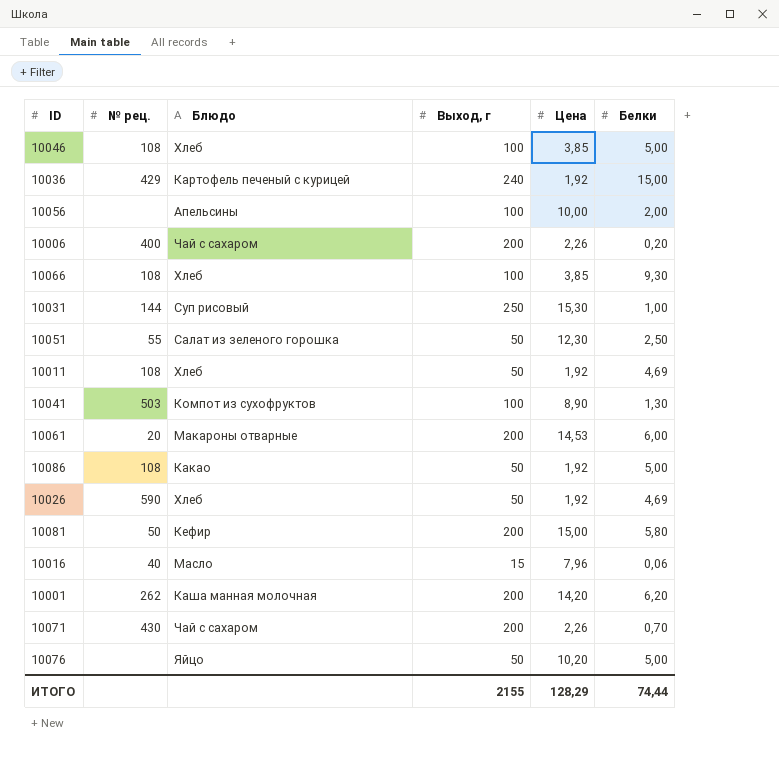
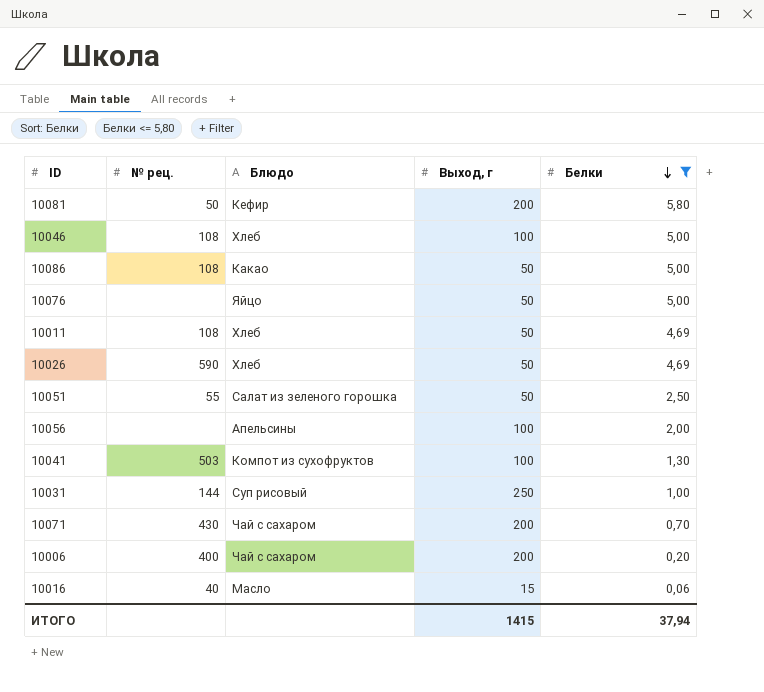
filter: none -> Белки <= 5,80
row order: none -> Белки descending
column Цена | position: 5 -> none
ИТОГО | Выход, г: 2155 -> 1415
ИТОГО | Белки: 74,44 -> 37,94

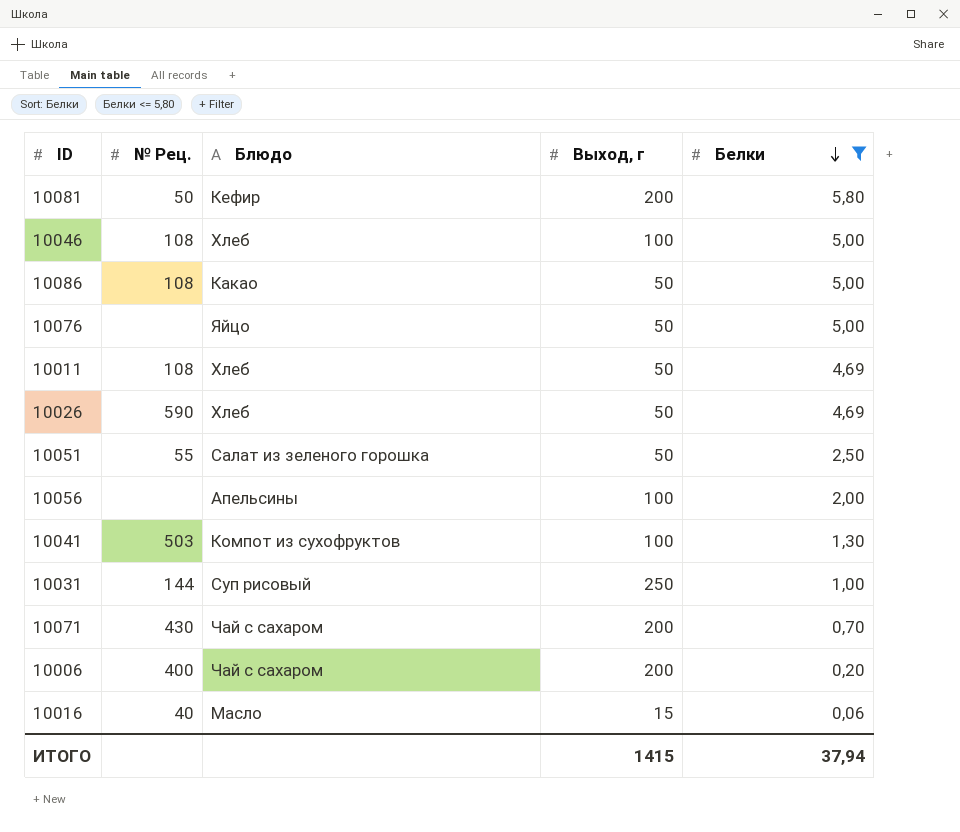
column name: № рец. -> № Рец.

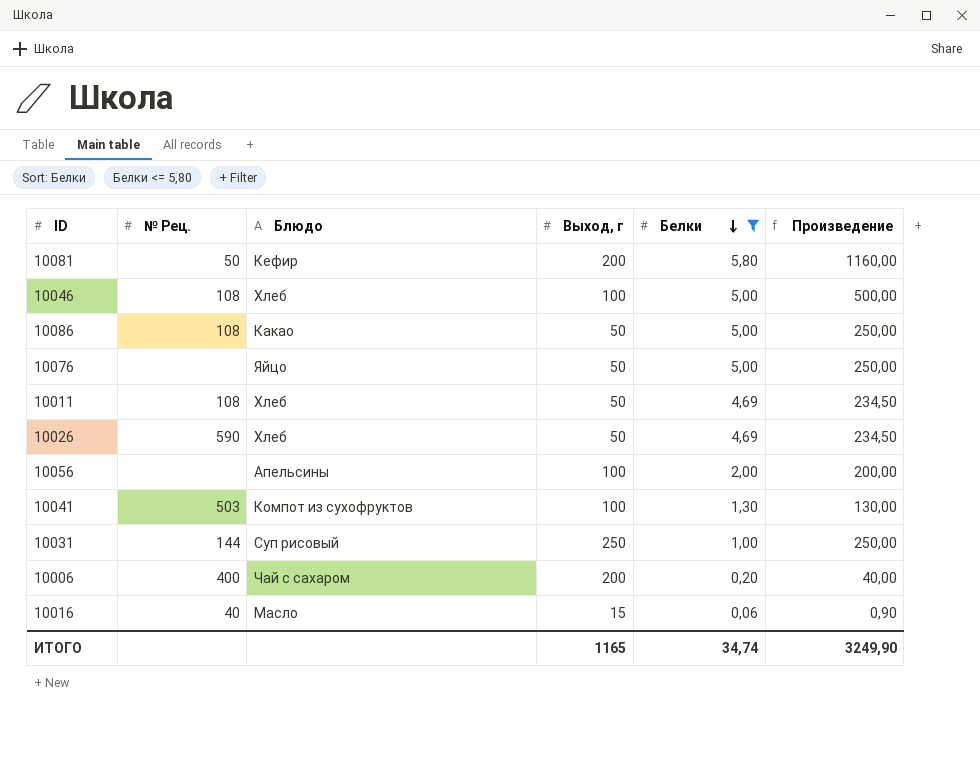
column Произведение | formula: none -> [Выход, г] * [Белки]
row 10051: 55 | Салат из зеленого горошка | 50 | 2,50 -> none
row 10071: 430 | Чай с сахаром | 200 | 0,70 -> none
ИТОГО | Выход, г: 1415 -> 1165
ИТОГО | Белки: 37,94 -> 34,74

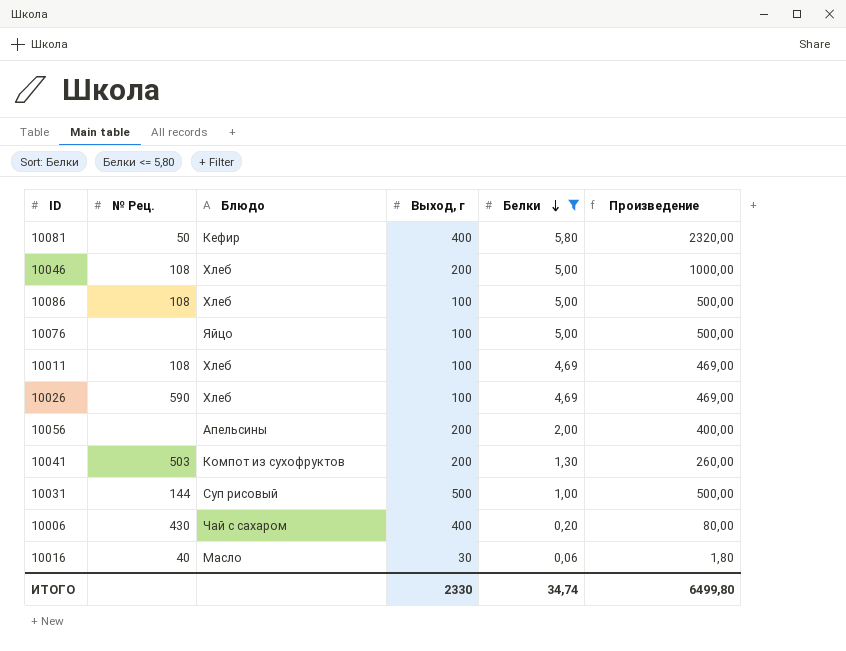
10081 | Выход, г: 200 -> 400
10081 | Произведение: 1160,00 -> 2320,00
10046 | Выход, г: 100 -> 200
10046 | Произведение: 500,00 -> 1000,00
10086 | Блюдо: Какао -> Хлеб
10086 | Выход, г: 50 -> 100
10086 | Произведение: 250,00 -> 500,00
10076 | Выход, г: 50 -> 100
10076 | Произведение: 250,00 -> 500,00
10011 | Выход, г: 50 -> 100
10011 | Произведение: 234,50 -> 469,00
10026 | Выход, г: 50 -> 100
10026 | Произведение: 234,50 -> 469,00
10056 | Выход, г: 100 -> 200
10056 | Произведение: 200,00 -> 400,00
10041 | Выход, г: 100 -> 200
10041 | Произведение: 130,00 -> 260,00
10031 | Выход, г: 250 -> 500
10031 | Произведение: 250,00 -> 500,00
10006 | № Рец.: 400 -> 430
10006 | Выход, г: 200 -> 400
10006 | Произведение: 40,00 -> 80,00
10016 | Выход, г: 15 -> 30
10016 | Произведение: 0,90 -> 1,80
ИТОГО | Выход, г: 1165 -> 2330
ИТОГО | Произведение: 3249,90 -> 6499,80

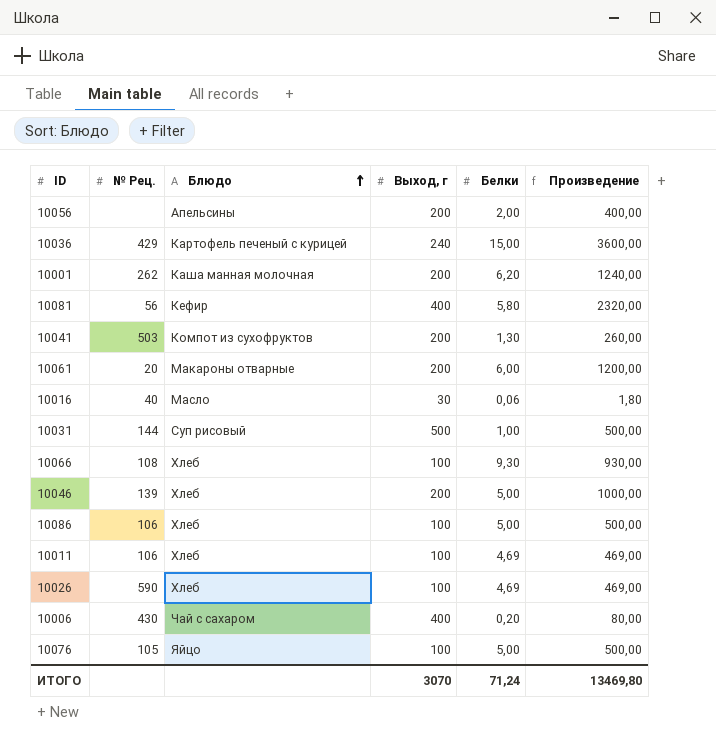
filter: Белки <= 5,80 -> none
row order: Белки descending -> Блюдо ascending
10081 | № Рец.: 50 -> 56
10046 | № Рец.: 108 -> 139
10086 | № Рец.: 108 -> 106
10011 | № Рец.: 108 -> 106
10076 | № Рец.: none -> 105
ИТОГО | Выход, г: 2330 -> 3070
ИТОГО | Белки: 34,74 -> 71,24
ИТОГО | Произведение: 6499,80 -> 13469,80

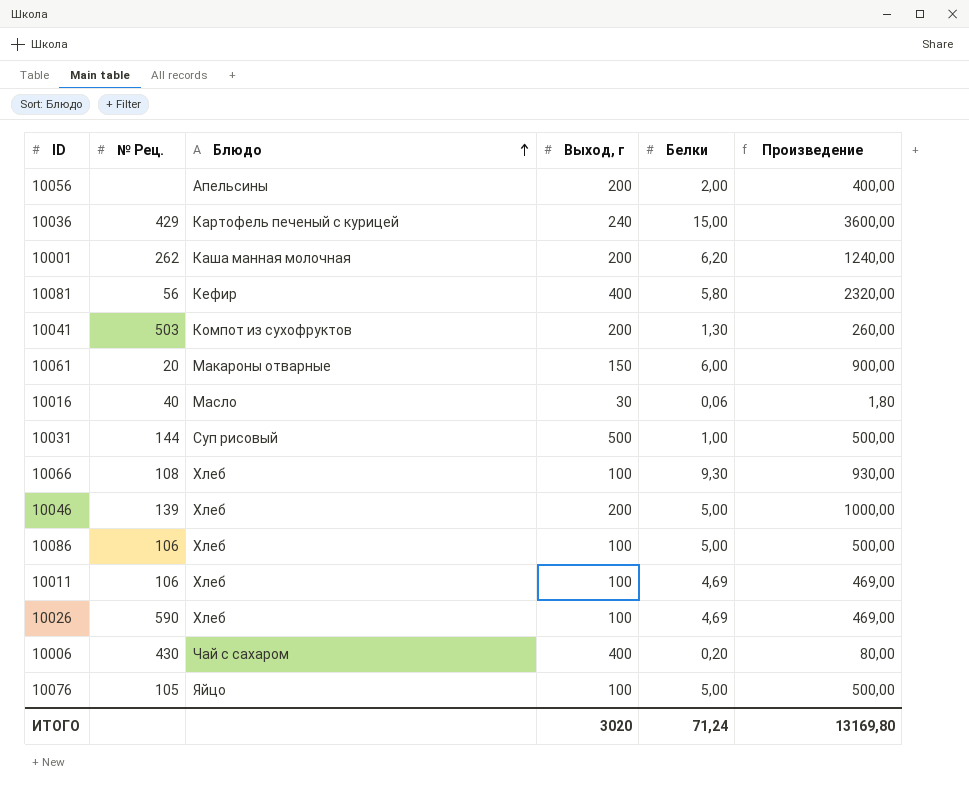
10061 | Выход, г: 200 -> 150
10061 | Произведение: 1200,00 -> 900,00
ИТОГО | Выход, г: 3070 -> 3020
ИТОГО | Произведение: 13469,80 -> 13169,80

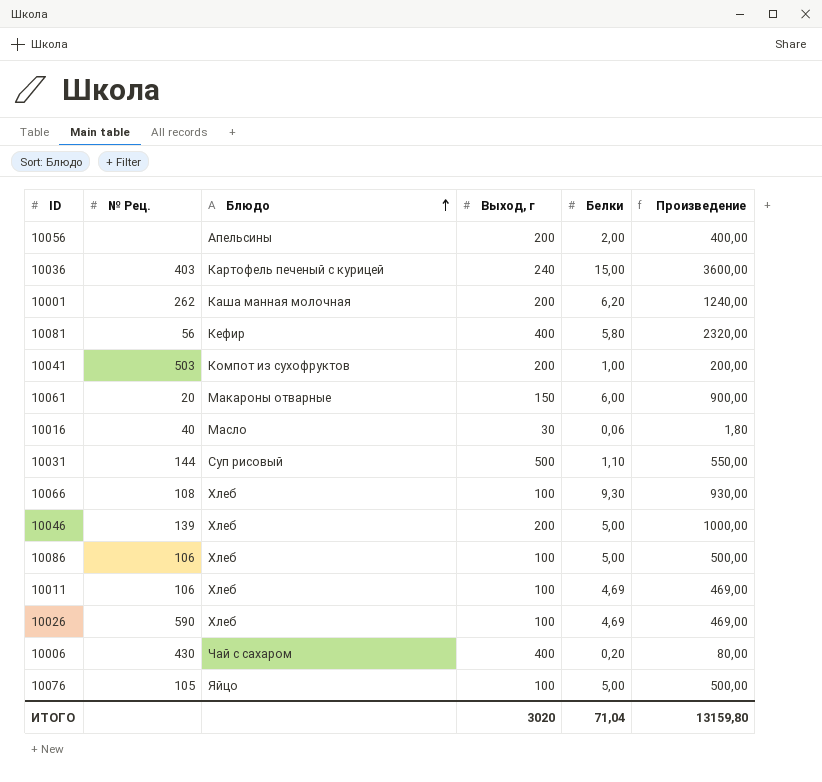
10036 | № Рец.: 429 -> 403
10041 | Белки: 1,30 -> 1,00
10041 | Произведение: 260,00 -> 200,00
10031 | Белки: 1,00 -> 1,10
10031 | Произведение: 500,00 -> 550,00
ИТОГО | Белки: 71,24 -> 71,04
ИТОГО | Произведение: 13169,80 -> 13159,80

